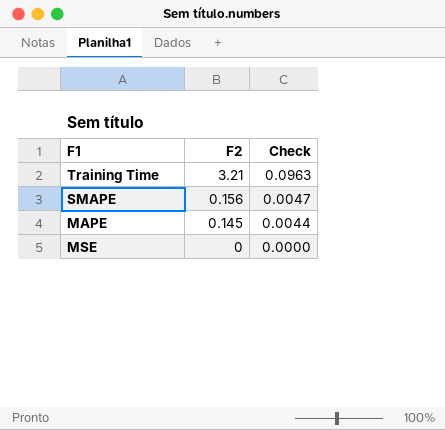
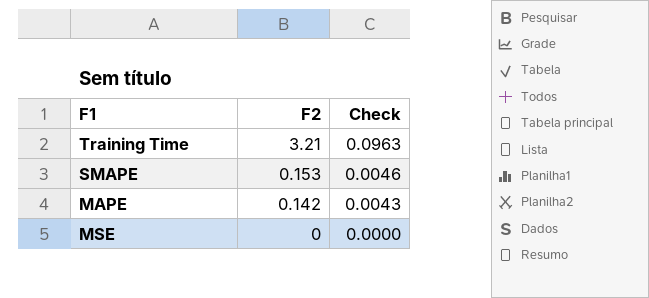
SMAPE | F2: 0.156 -> 0.153
SMAPE | Check: 0.0047 -> 0.0046
MAPE | F2: 0.145 -> 0.142
MAPE | Check: 0.0044 -> 0.0043

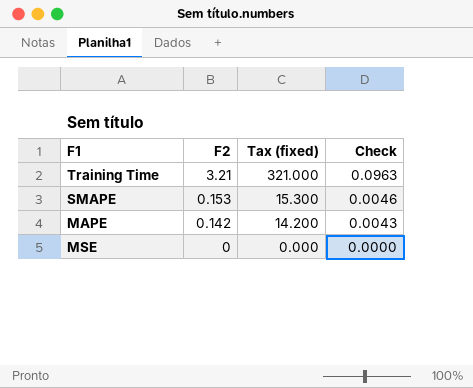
column Tax (fixed) | formula: none -> [F2] * 100

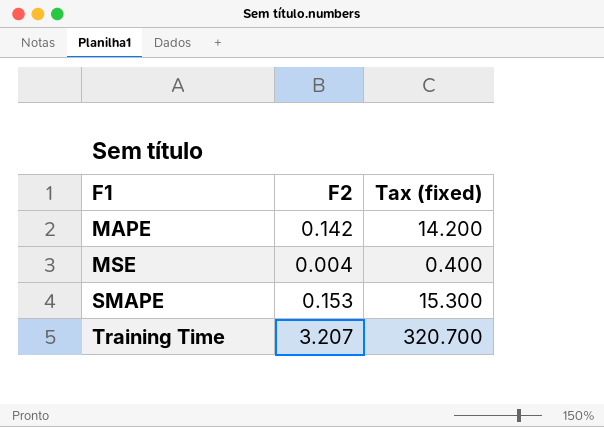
row order: F2 descending -> F1 ascending
column Check | formula: [F2] * 0.03 -> none
MSE | F2: 0 -> 0.004
MSE | Tax (fixed): 0.000 -> 0.400
Training Time | F2: 3.21 -> 3.207
Training Time | Tax (fixed): 321.000 -> 320.700

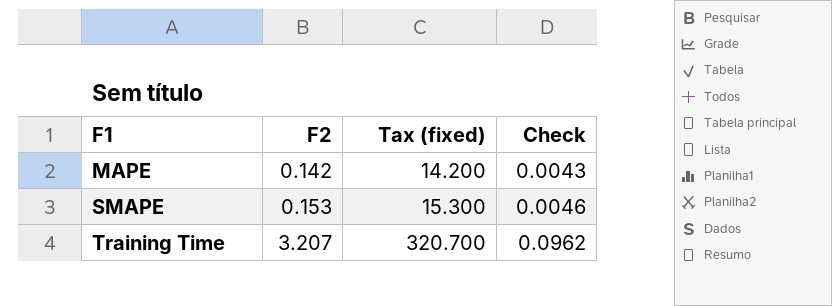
column Check | formula: none -> [F2] * 0.03
row MSE: 0.004 | 0.400 -> none

